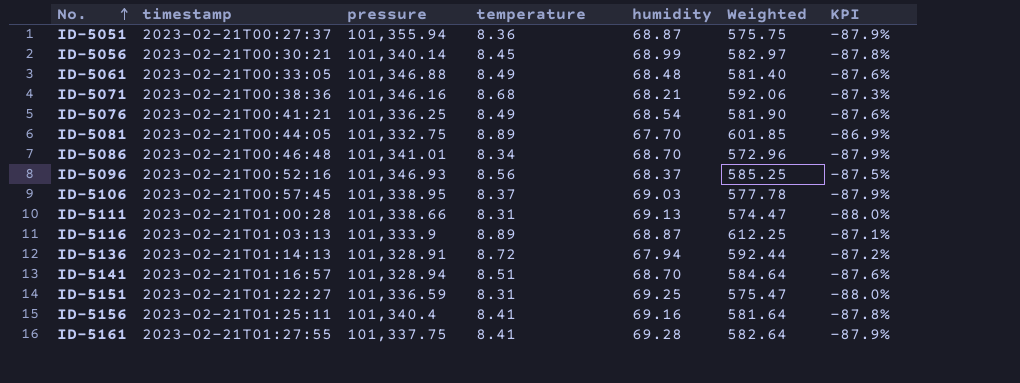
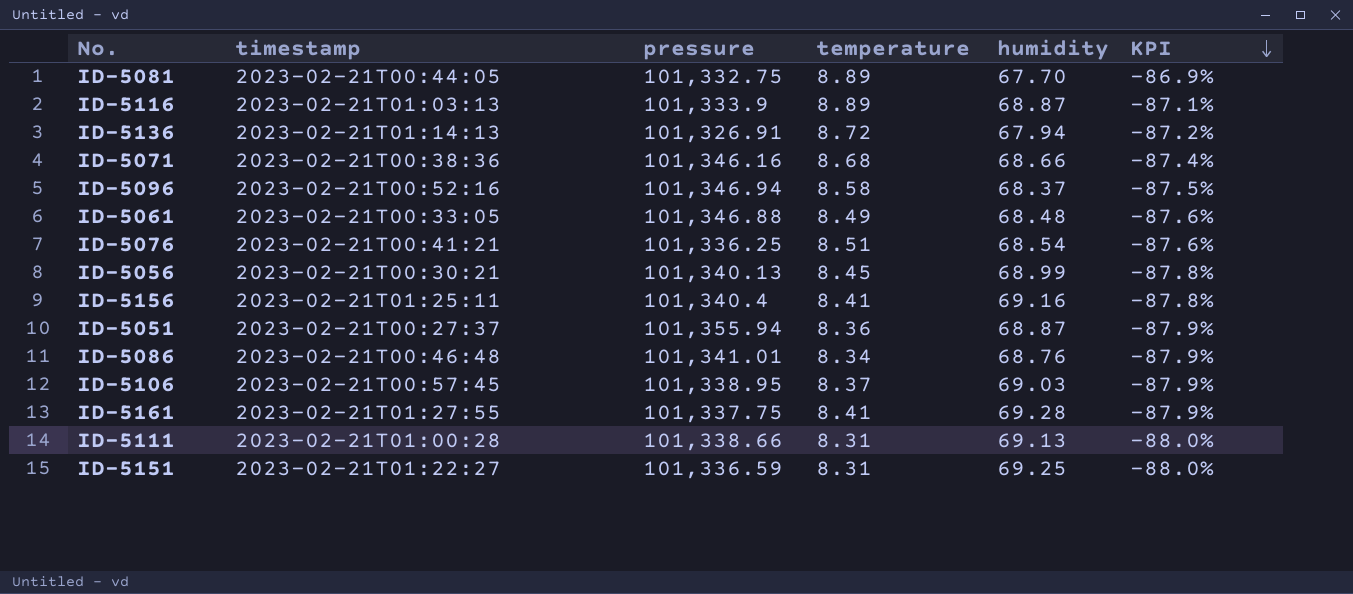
row order: No. ascending -> KPI descending
column Weighted | formula: [temperature] * [humidity] -> none
row ID-5141: 2023-02-21T01:16:57 | 101,328.94 | 8.51 | 68.70 | 584.64 | -87.6% -> none
ID-5136 | pressure: 101,328.91 -> 101,326.91
ID-5071 | humidity: 68.21 -> 68.66
ID-5071 | KPI: -87.3% -> -87.4%
ID-5096 | pressure: 101,346.93 -> 101,346.94
ID-5096 | temperature: 8.56 -> 8.58
ID-5076 | temperature: 8.49 -> 8.51
ID-5056 | pressure: 101,340.14 -> 101,340.13
ID-5086 | humidity: 68.70 -> 68.76

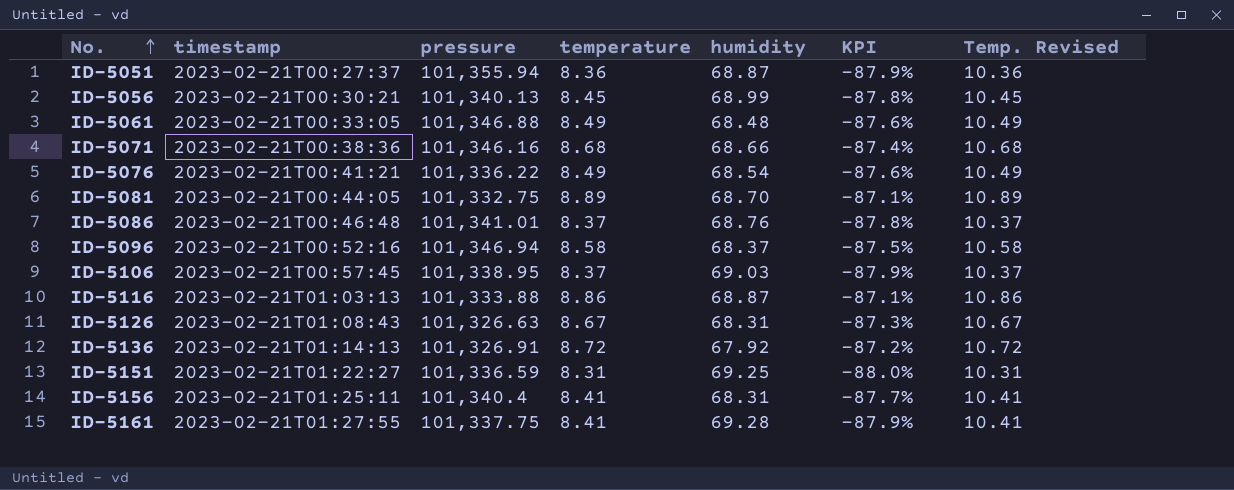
row order: KPI descending -> No. ascending
column Temp. Revised | formula: none -> [temperature] + 2
row ID-5111: 2023-02-21T01:00:28 | 101,338.66 | 8.31 | 69.13 | -88.0% -> none
ID-5076 | pressure: 101,336.25 -> 101,336.22
ID-5076 | temperature: 8.51 -> 8.49
ID-5081 | humidity: 67.70 -> 68.70
ID-5081 | KPI: -86.9% -> -87.1%
ID-5086 | temperature: 8.34 -> 8.37
ID-5086 | KPI: -87.9% -> -87.8%
ID-5116 | pressure: 101,333.9 -> 101,333.88
ID-5116 | temperature: 8.89 -> 8.86
row ID-5126: none -> 2023-02-21T01:08:43 | 101,326.63 | 8.67 | 68.31 | -87.3% | 10.67
ID-5136 | humidity: 67.94 -> 67.92
ID-5156 | humidity: 69.16 -> 68.31
ID-5156 | KPI: -87.8% -> -87.7%

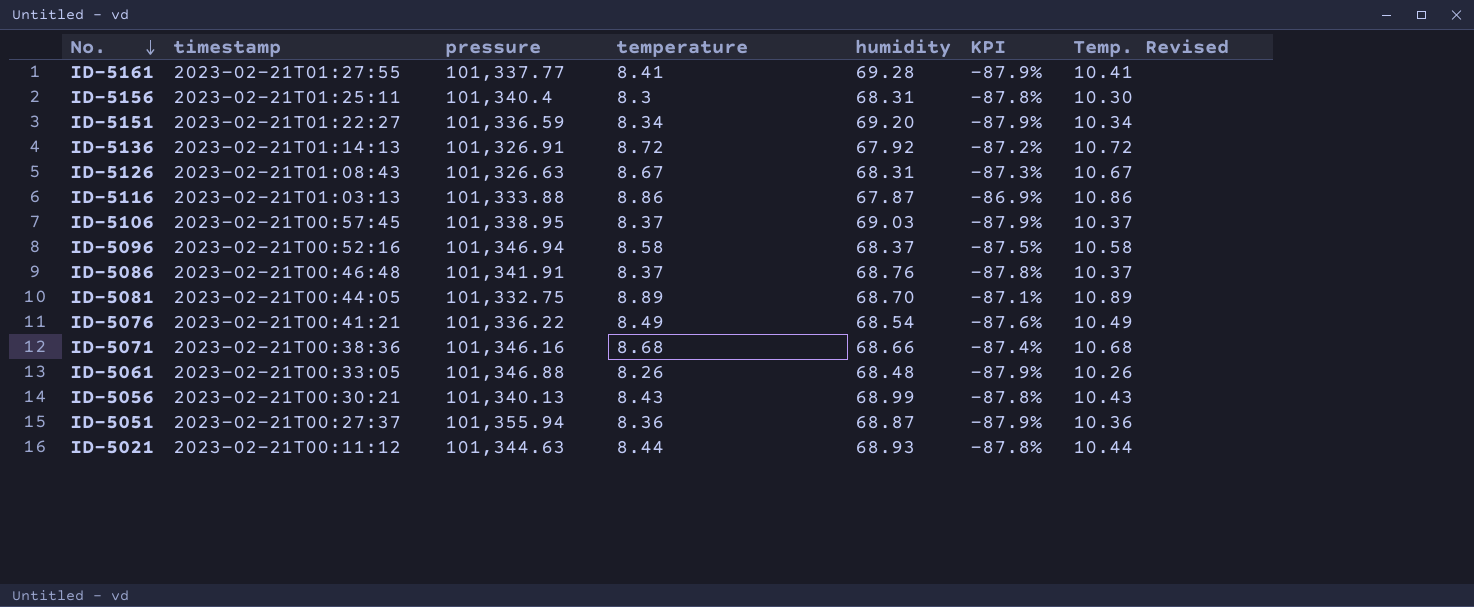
row order: No. ascending -> No. descending
ID-5161 | pressure: 101,337.75 -> 101,337.77
ID-5156 | temperature: 8.41 -> 8.3
ID-5156 | KPI: -87.7% -> -87.8%
ID-5156 | Temp. Revised: 10.41 -> 10.30
ID-5151 | temperature: 8.31 -> 8.34
ID-5151 | humidity: 69.25 -> 69.20
ID-5151 | KPI: -88.0% -> -87.9%
ID-5151 | Temp. Revised: 10.31 -> 10.34
ID-5116 | humidity: 68.87 -> 67.87
ID-5116 | KPI: -87.1% -> -86.9%
ID-5086 | pressure: 101,341.01 -> 101,341.91
ID-5061 | temperature: 8.49 -> 8.26
ID-5061 | KPI: -87.6% -> -87.9%
ID-5061 | Temp. Revised: 10.49 -> 10.26
ID-5056 | temperature: 8.45 -> 8.43
ID-5056 | Temp. Revised: 10.45 -> 10.43
row ID-5021: none -> 2023-02-21T00:11:12 | 101,344.63 | 8.44 | 68.93 | -87.8% | 10.44

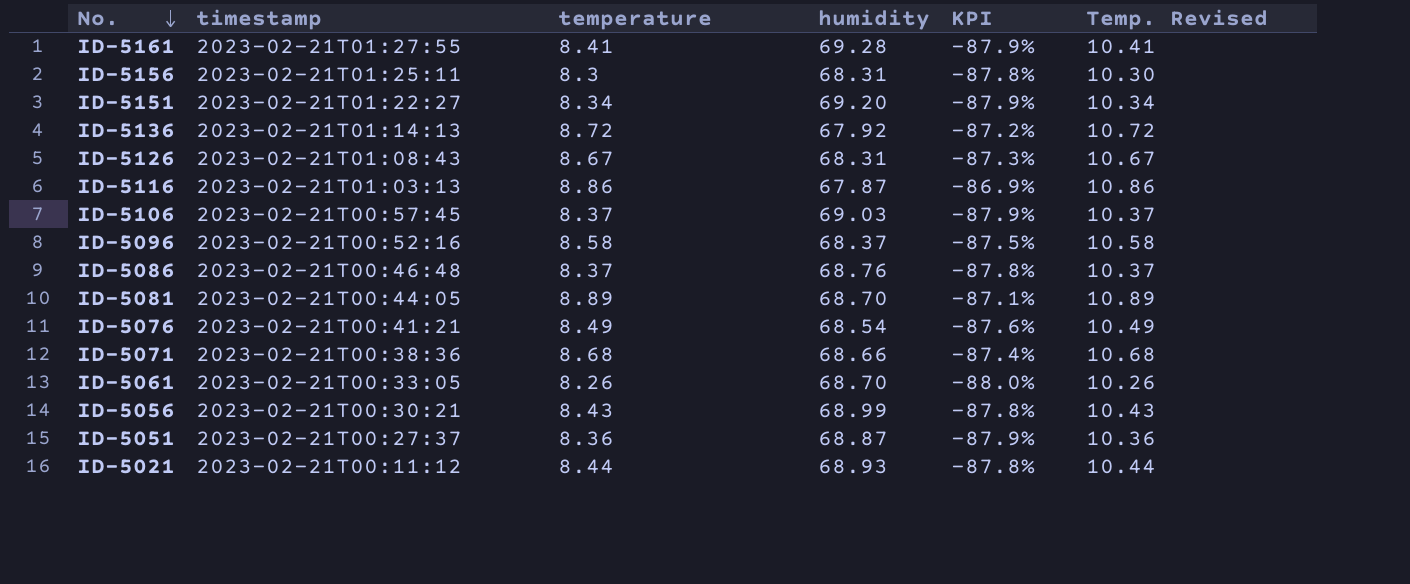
column pressure | position: 3 -> none
ID-5061 | humidity: 68.48 -> 68.70
ID-5061 | KPI: -87.9% -> -88.0%

